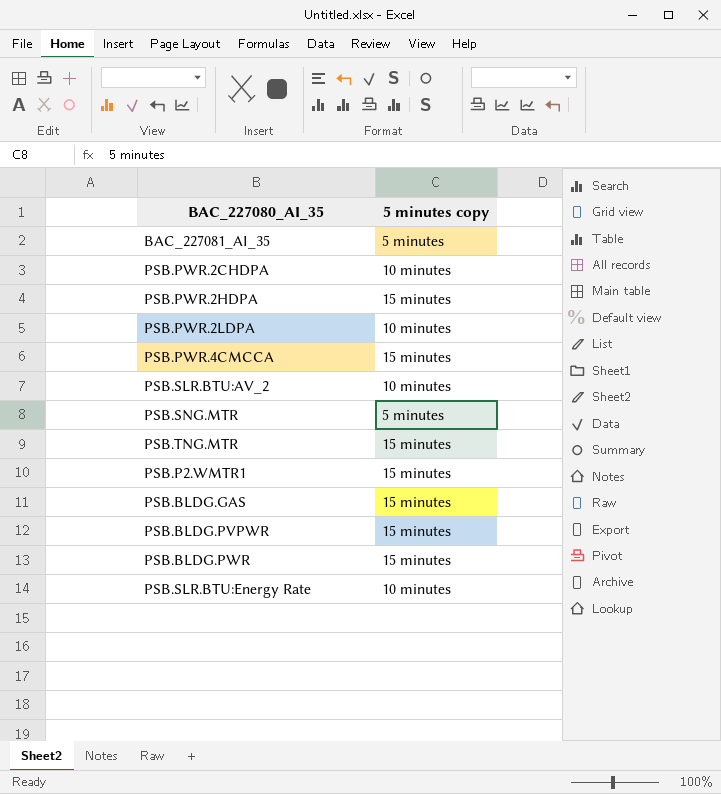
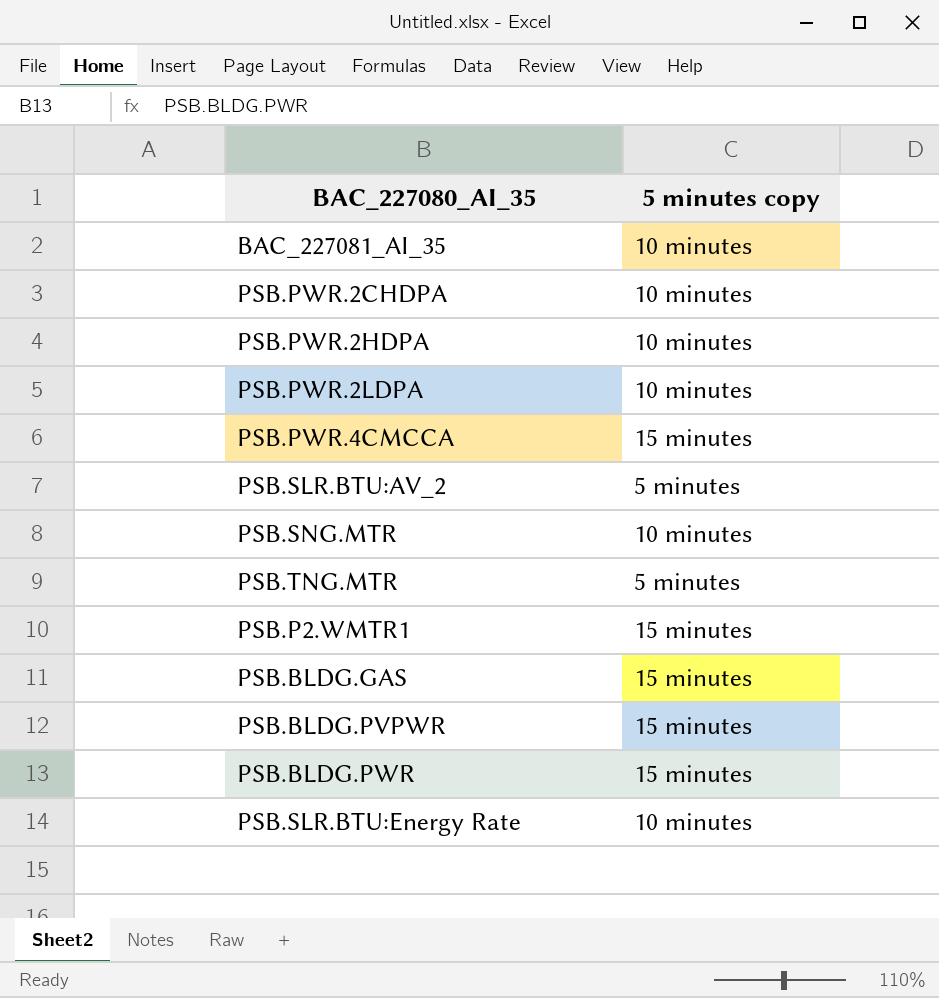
BAC_227081_AI_35 | 5 minutes copy: 5 minutes -> 10 minutes
PSB.PWR.2HDPA | 5 minutes copy: 15 minutes -> 10 minutes
PSB.SLR.BTU:AV_2 | 5 minutes copy: 10 minutes -> 5 minutes
PSB.SNG.MTR | 5 minutes copy: 5 minutes -> 10 minutes
PSB.TNG.MTR | 5 minutes copy: 15 minutes -> 5 minutes

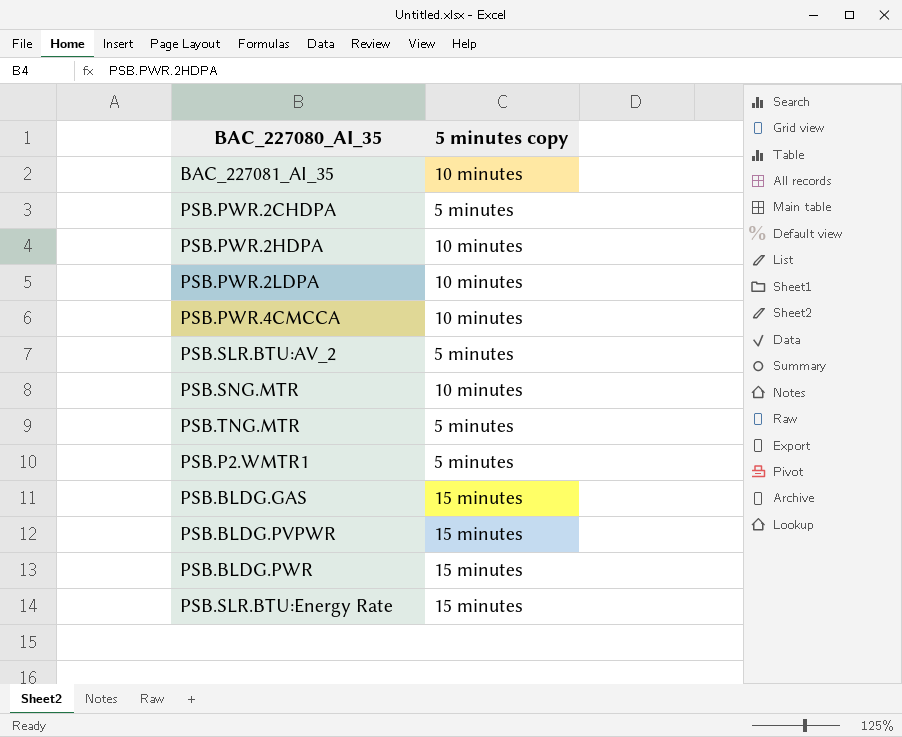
PSB.PWR.2CHDPA | 5 minutes copy: 10 minutes -> 5 minutes
PSB.PWR.4CMCCA | 5 minutes copy: 15 minutes -> 10 minutes
PSB.P2.WMTR1 | 5 minutes copy: 15 minutes -> 5 minutes
PSB.SLR.BTU:Energy Rate | 5 minutes copy: 10 minutes -> 15 minutes

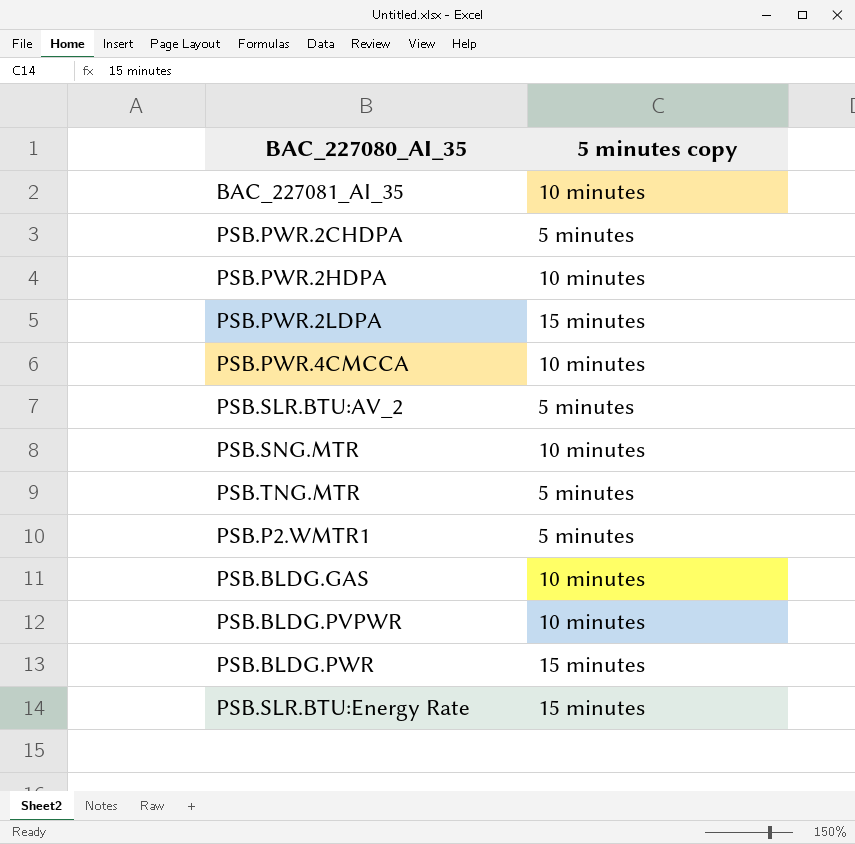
PSB.PWR.2LDPA | 5 minutes copy: 10 minutes -> 15 minutes
PSB.BLDG.GAS | 5 minutes copy: 15 minutes -> 10 minutes
PSB.BLDG.PVPWR | 5 minutes copy: 15 minutes -> 10 minutes

